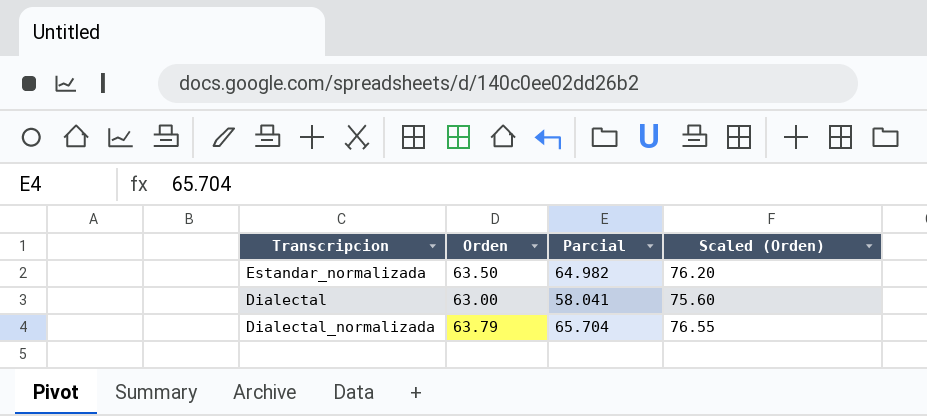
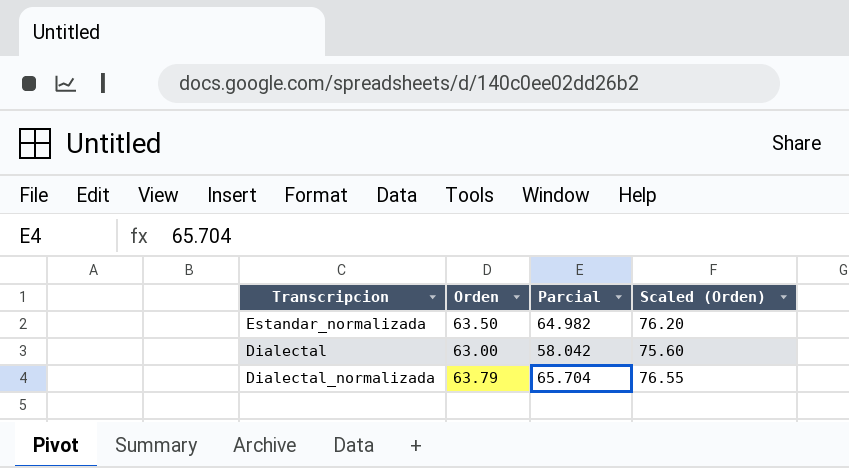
Dialectal | Parcial: 58.041 -> 58.042

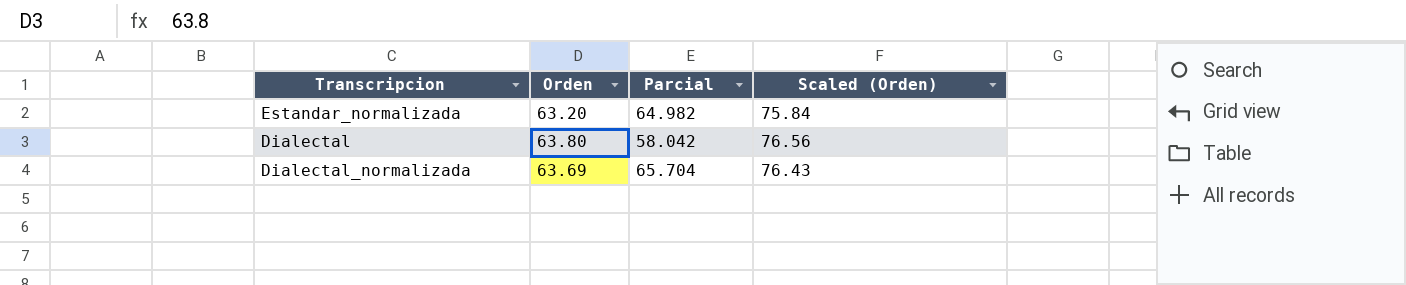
Estandar_normalizada | Orden: 63.50 -> 63.20
Estandar_normalizada | Scaled (Orden): 76.20 -> 75.84
Dialectal | Orden: 63.00 -> 63.80
Dialectal | Scaled (Orden): 75.60 -> 76.56
Dialectal_normalizada | Orden: 63.79 -> 63.69
Dialectal_normalizada | Scaled (Orden): 76.55 -> 76.43

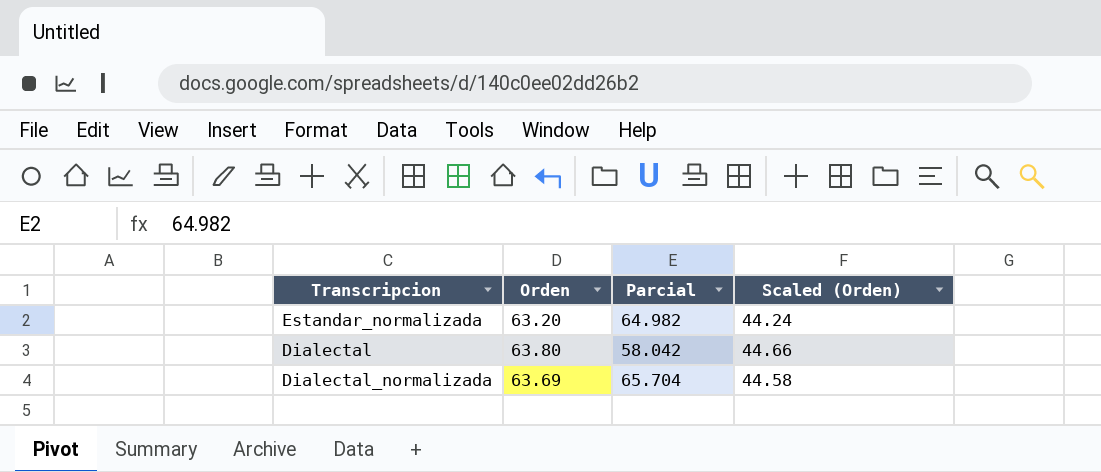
column Scaled (Orden) | formula: [Orden] * 1.2 -> [Orden] * 0.7

